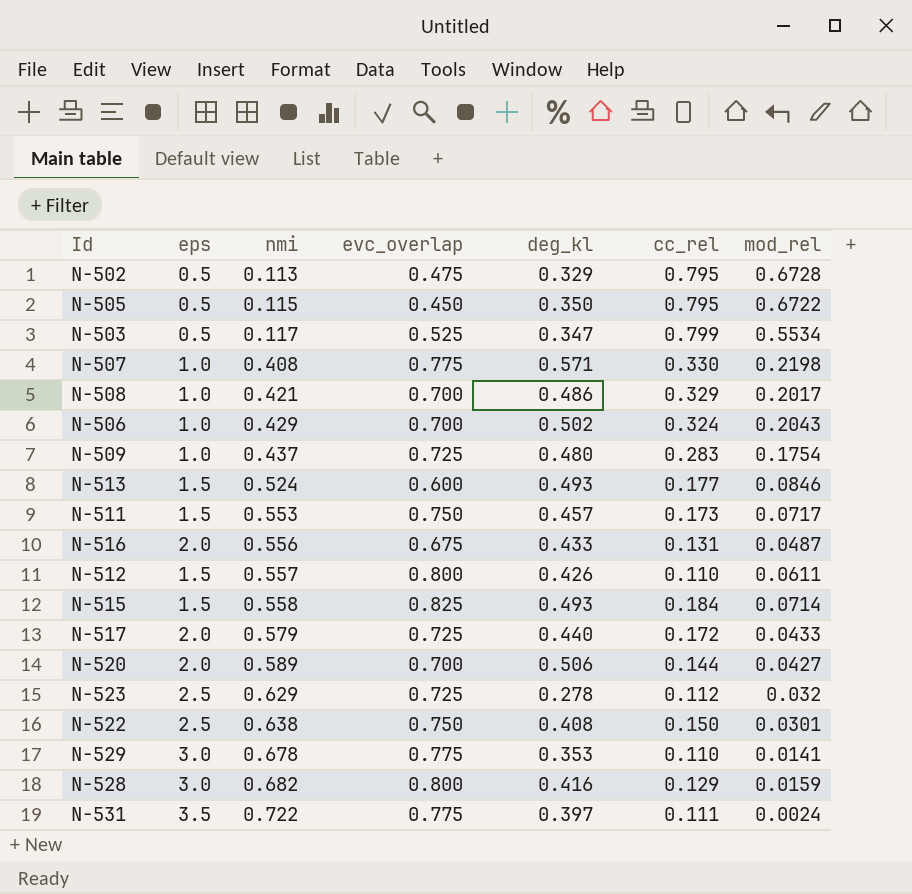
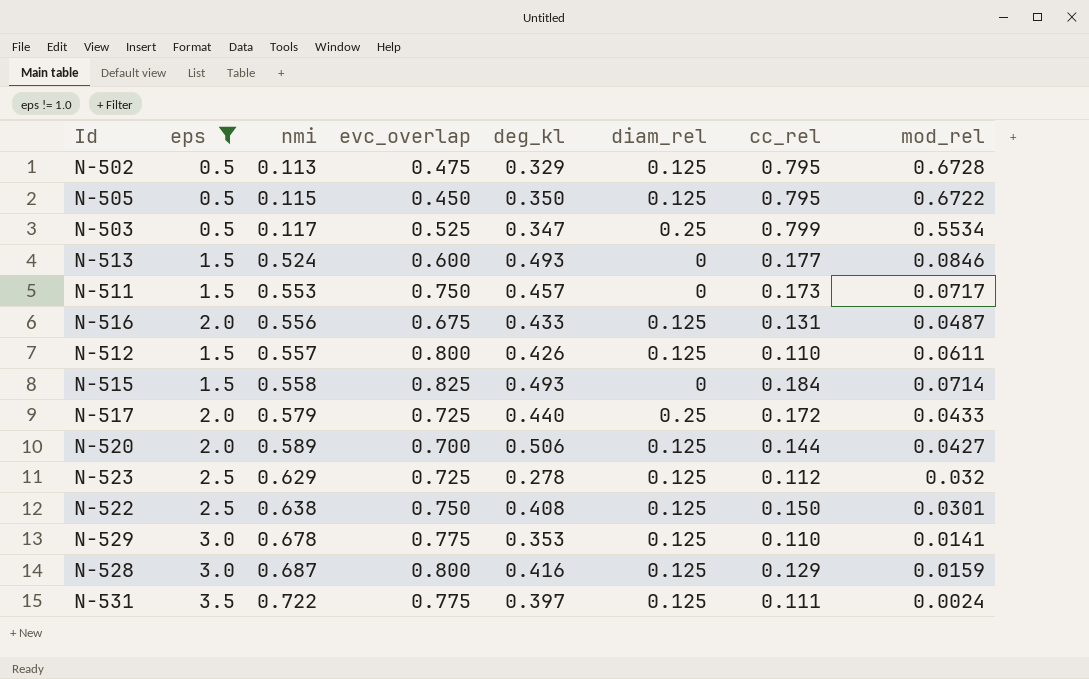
filter: none -> eps != 1.0
column diam_rel | position: none -> 6
N-528 | nmi: 0.682 -> 0.687

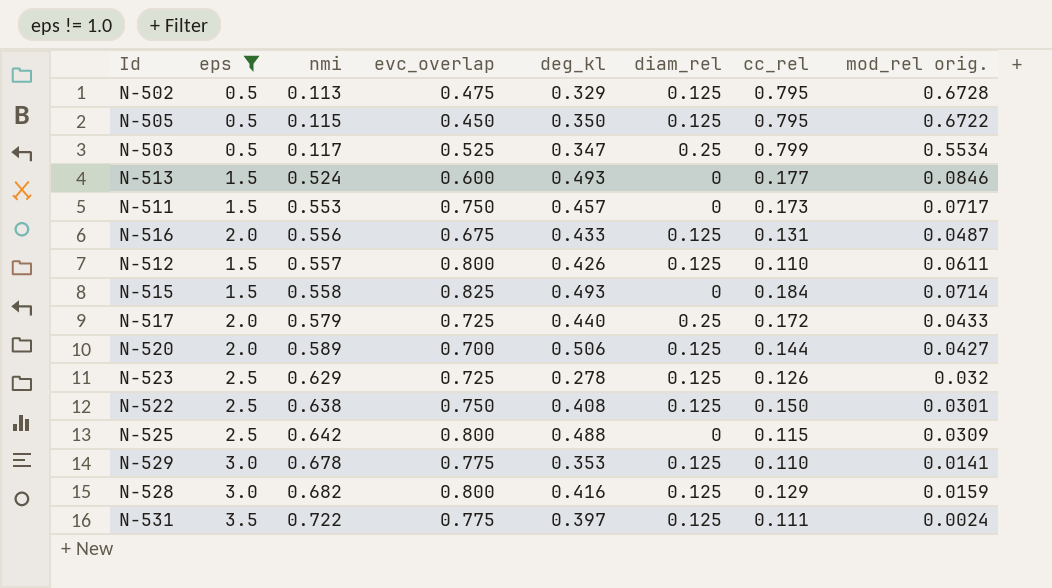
column name: mod_rel -> mod_rel orig.
N-523 | cc_rel: 0.112 -> 0.126
row N-525: none -> 2.5 | 0.642 | 0.800 | 0.488 | 0 | 0.115 | 0.0309
N-528 | nmi: 0.687 -> 0.682

